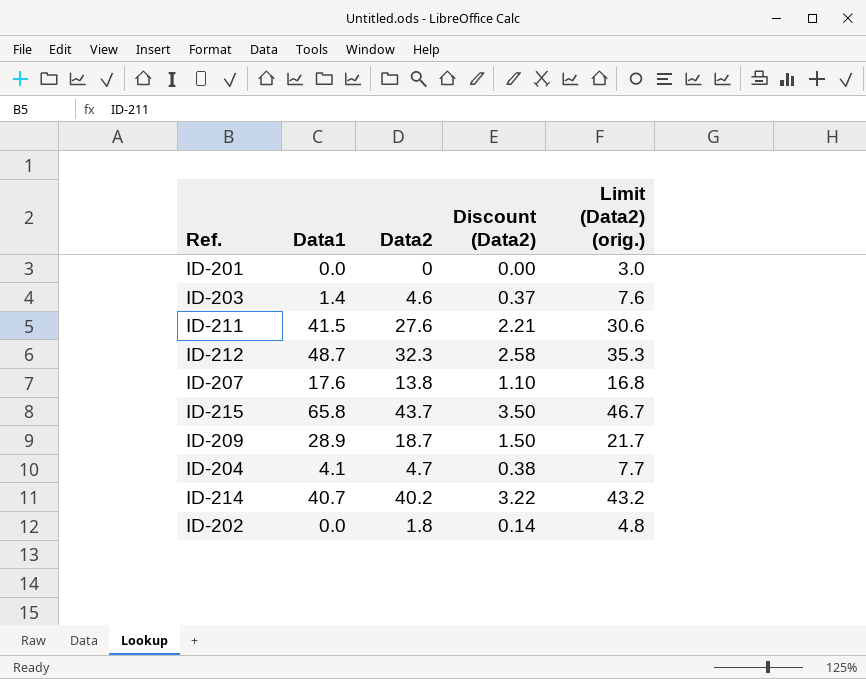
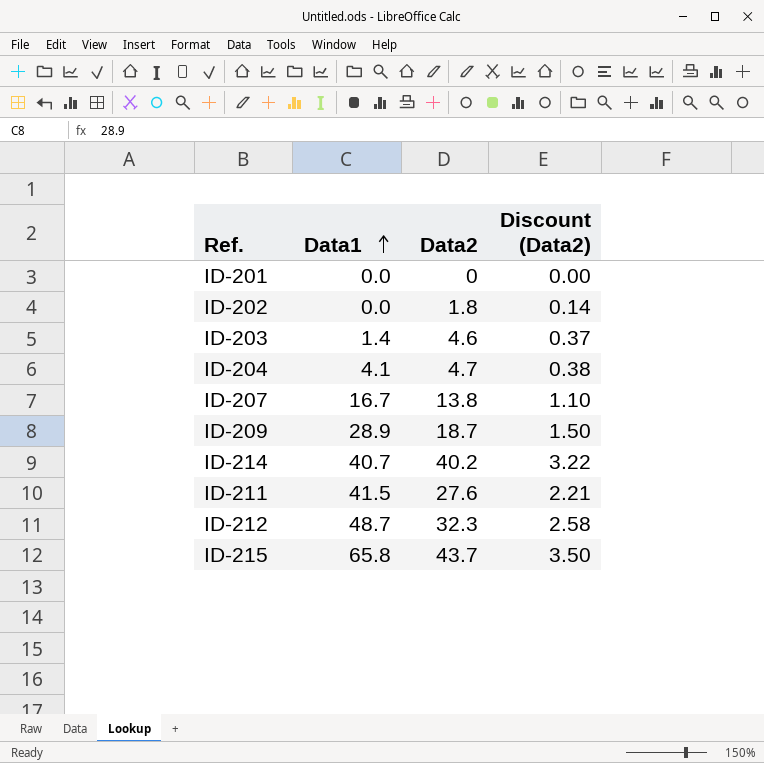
row order: none -> Data1 ascending
column Limit (Data2) (orig.) | formula: [Data2] + 3 -> none
ID-207 | Data1: 17.6 -> 16.7

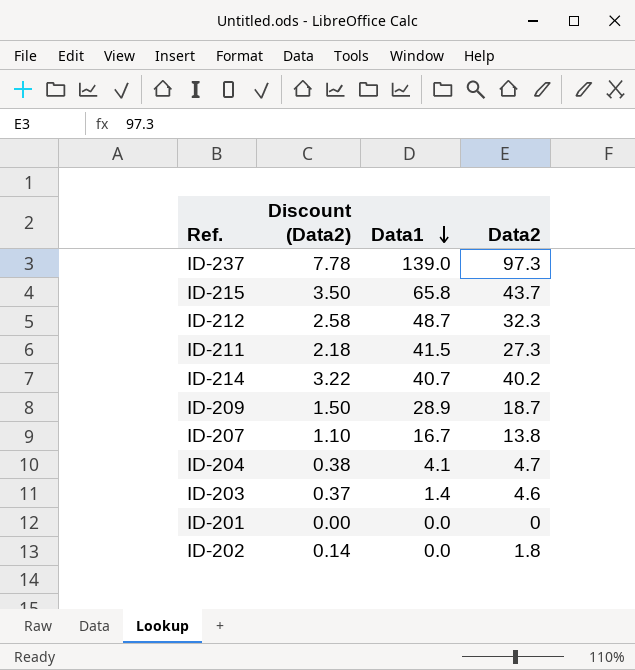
row order: Data1 ascending -> Data1 descending
column Discount (Data2) | position: 4 -> 2
row ID-237: none -> 7.78 | 139.0 | 97.3
ID-211 | Discount (Data2): 2.21 -> 2.18
ID-211 | Data2: 27.6 -> 27.3

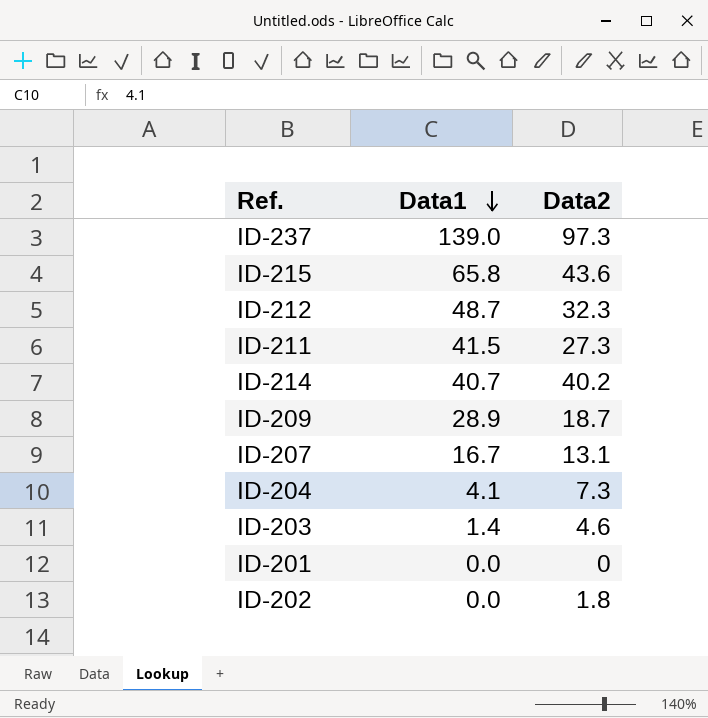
column Discount (Data2) | formula: [Data2] * 0.08 -> none
ID-215 | Data2: 43.7 -> 43.6
ID-207 | Data2: 13.8 -> 13.1
ID-204 | Data2: 4.7 -> 7.3

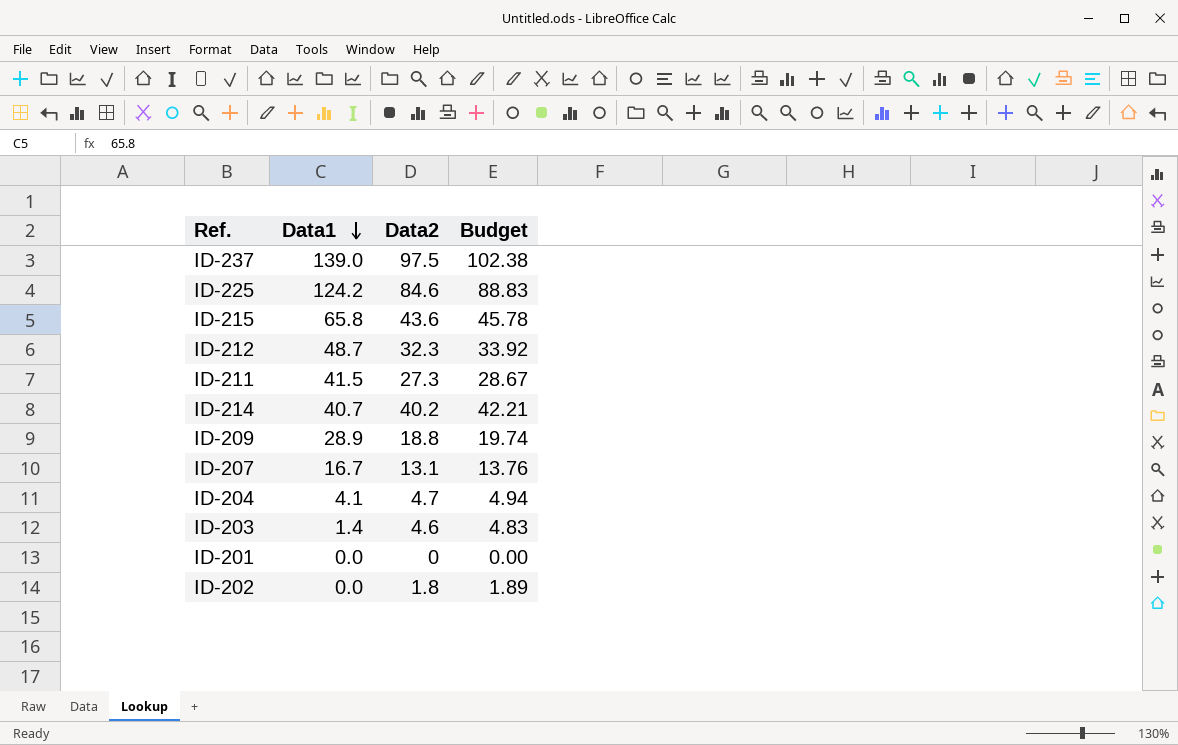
column Budget | formula: none -> [Data2] * 1.05
ID-237 | Data2: 97.3 -> 97.5
row ID-225: none -> 124.2 | 84.6 | 88.83
ID-209 | Data2: 18.7 -> 18.8
ID-204 | Data2: 7.3 -> 4.7

